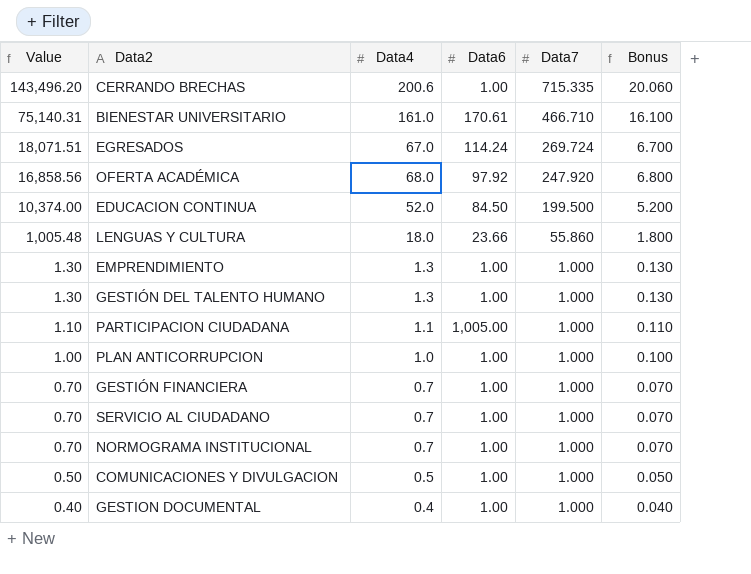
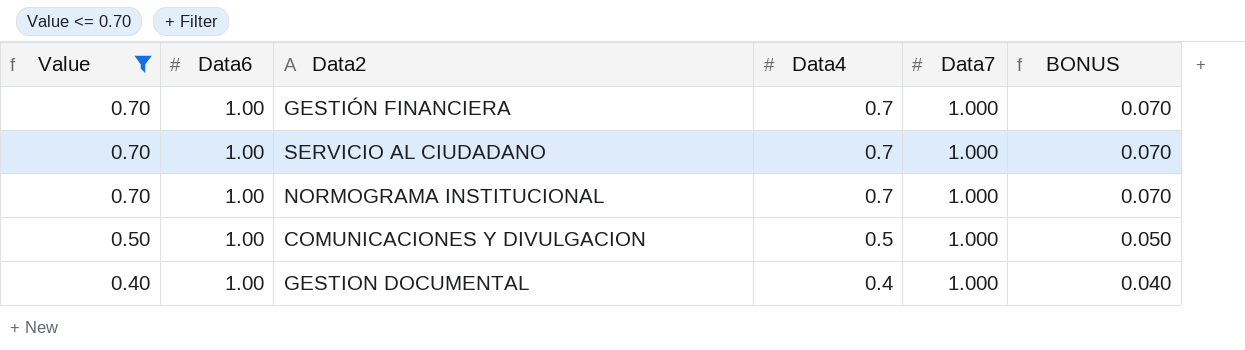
filter: none -> Value <= 0.70
column Data6 | position: 4 -> 2
column name: Bonus -> BONUS

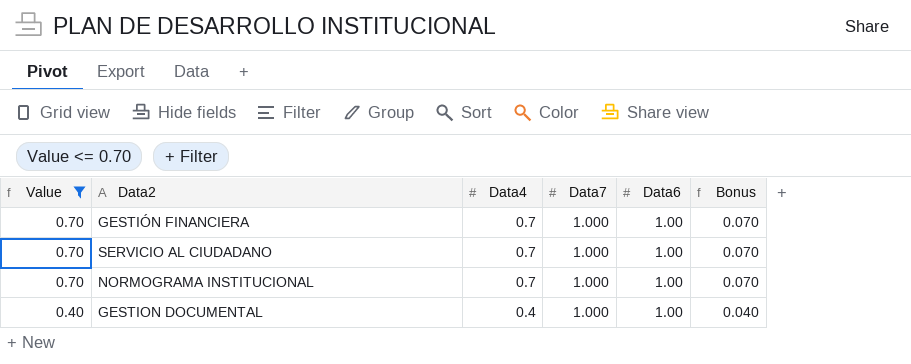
column Data6 | position: 2 -> 5
column name: BONUS -> Bonus
row COMUNICACIONES Y DIVULGACION: 0.50 | 1.00 | 0.5 | 1.000 | 0.050 -> none

